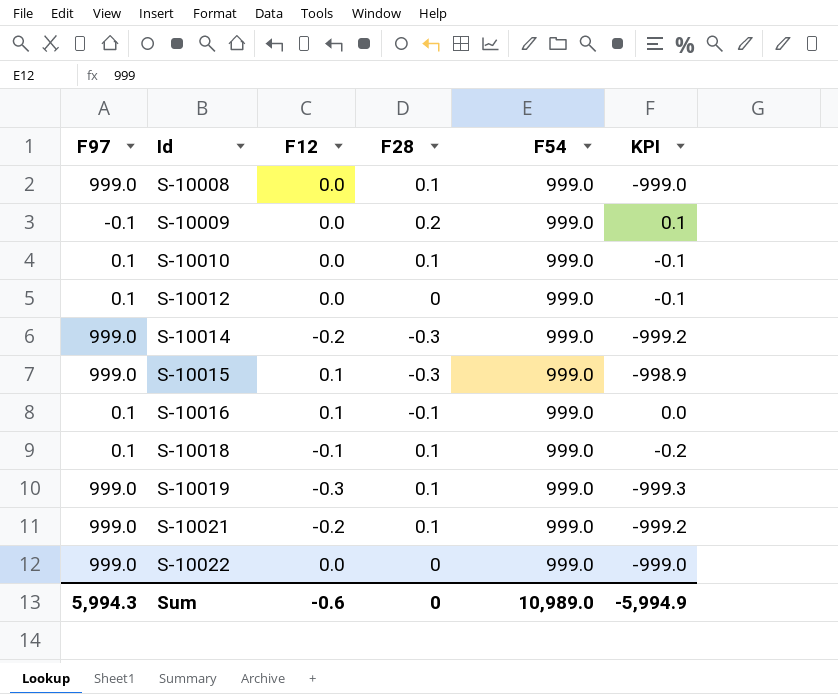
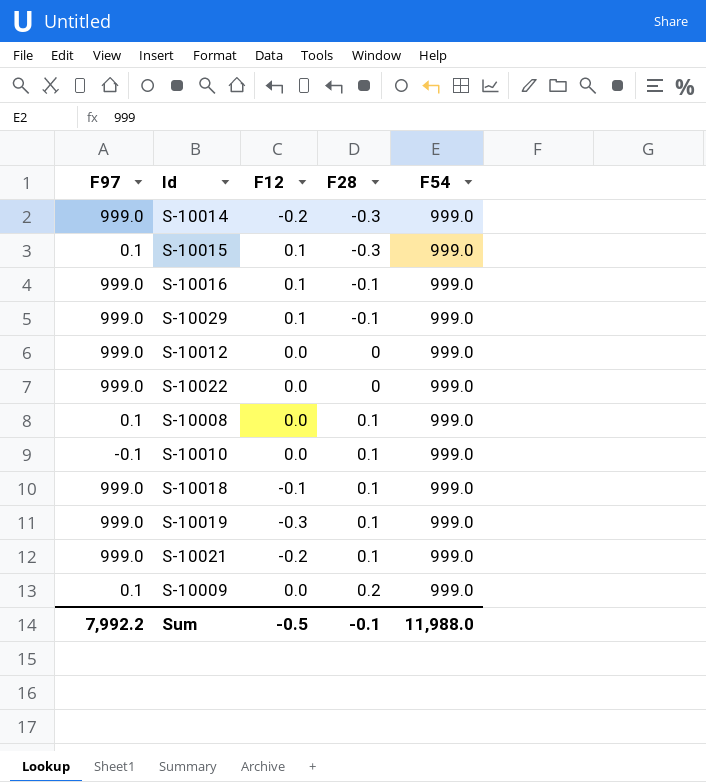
row order: Id ascending -> F28 ascending
column KPI | formula: [F12] - [F97] -> none
S-10015 | F97: 999.0 -> 0.1
S-10016 | F97: 0.1 -> 999.0
row S-10029: none -> 999.0 | 0.1 | -0.1 | 999.0
S-10012 | F97: 0.1 -> 999.0
S-10008 | F97: 999.0 -> 0.1
S-10010 | F97: 0.1 -> -0.1
S-10018 | F97: 0.1 -> 999.0
S-10009 | F97: -0.1 -> 0.1
Sum | F97: 5,994.3 -> 7,992.2
Sum | F12: -0.6 -> -0.5
Sum | F28: 0 -> -0.1
Sum | F54: 10,989.0 -> 11,988.0

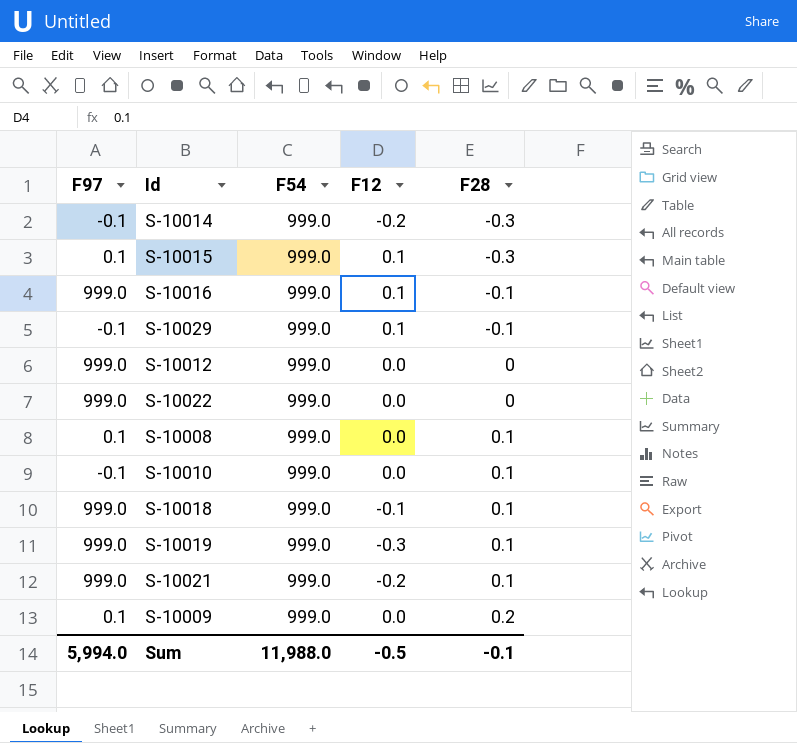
column F54 | position: 5 -> 3
S-10014 | F97: 999.0 -> -0.1
S-10029 | F97: 999.0 -> -0.1
Sum | F97: 7,992.2 -> 5,994.0

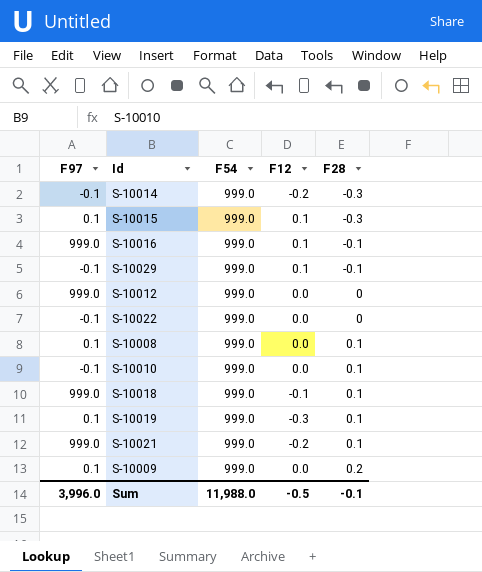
S-10022 | F97: 999.0 -> -0.1
S-10019 | F97: 999.0 -> 0.1
Sum | F97: 5,994.0 -> 3,996.0

